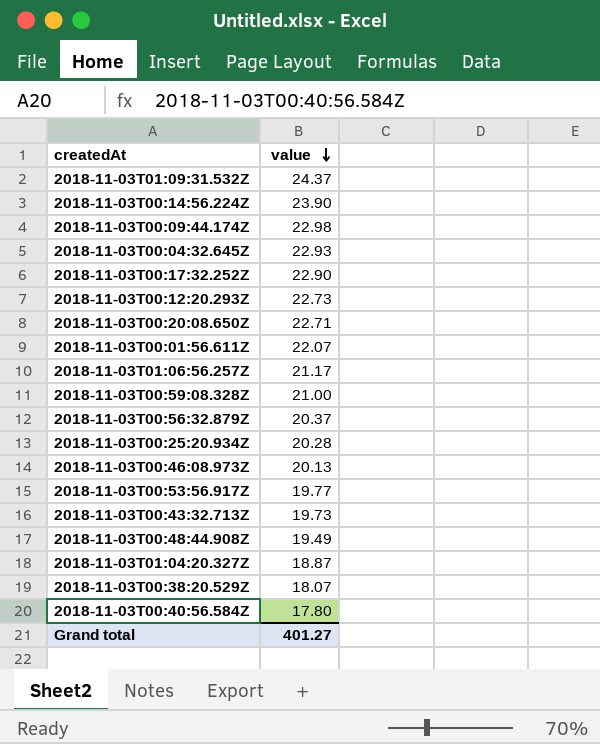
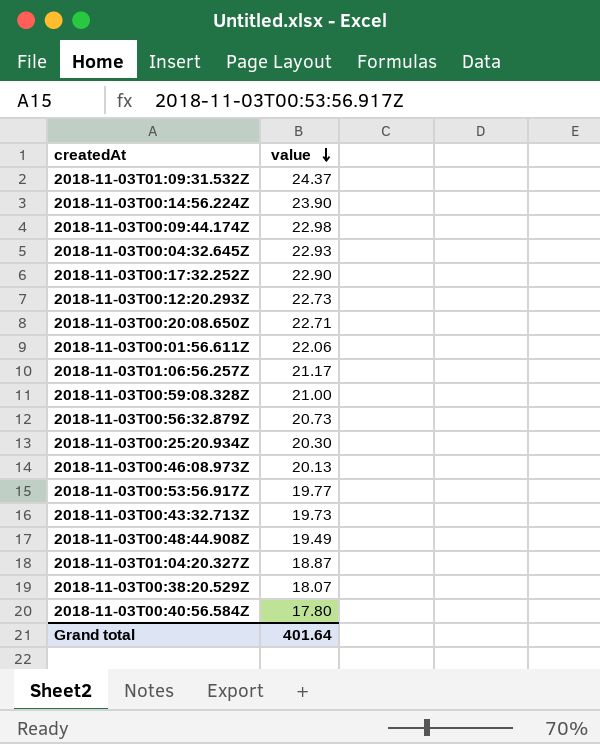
2018-11-03T00:01:56.611Z | value: 22.07 -> 22.06
2018-11-03T00:56:32.879Z | value: 20.37 -> 20.73
2018-11-03T00:25:20.934Z | value: 20.28 -> 20.30
Grand total | value: 401.27 -> 401.64

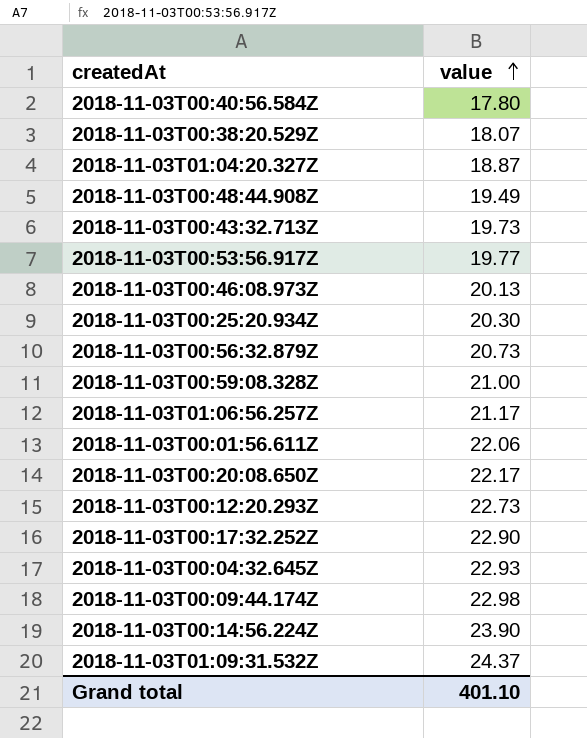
row order: value descending -> value ascending
2018-11-03T00:20:08.650Z | value: 22.71 -> 22.17
Grand total | value: 401.64 -> 401.10

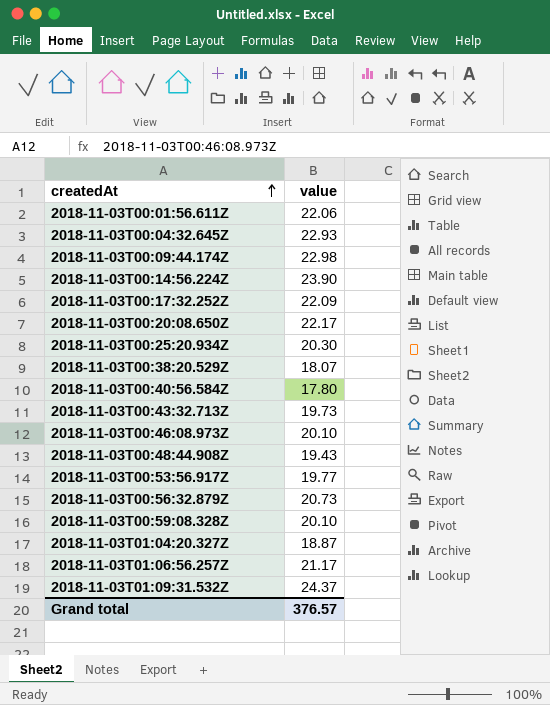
row order: value ascending -> createdAt ascending
row 2018-11-03T00:12:20.293Z: 22.73 -> none
2018-11-03T00:17:32.252Z | value: 22.90 -> 22.09
2018-11-03T00:46:08.973Z | value: 20.13 -> 20.10
2018-11-03T00:48:44.908Z | value: 19.49 -> 19.43
2018-11-03T00:59:08.328Z | value: 21.00 -> 20.10
Grand total | value: 401.10 -> 376.57

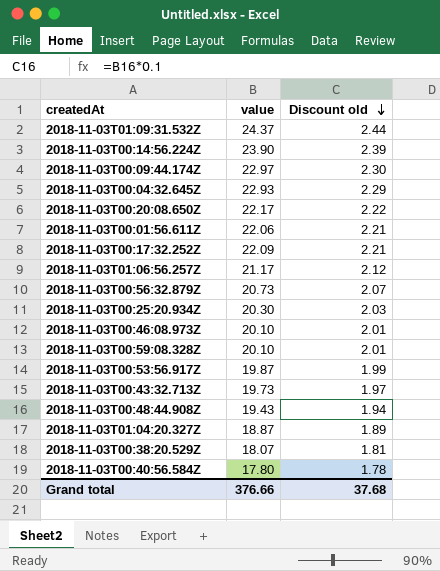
row order: createdAt ascending -> Discount old descending
column Discount old | formula: none -> [value] * 0.1
2018-11-03T00:09:44.174Z | value: 22.98 -> 22.97
2018-11-03T00:53:56.917Z | value: 19.77 -> 19.87
Grand total | value: 376.57 -> 376.66

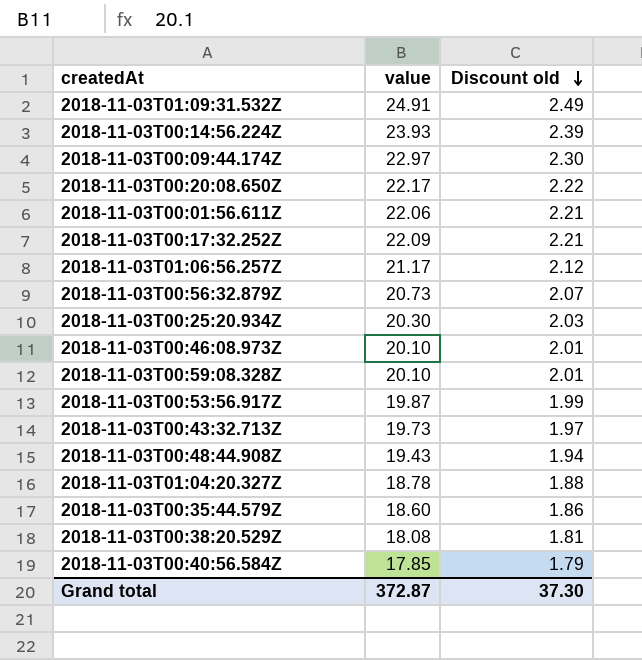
row 2018-11-03T00:04:32.645Z: 22.93 | 2.29 -> none
2018-11-03T01:09:31.532Z | value: 24.37 -> 24.91
2018-11-03T01:09:31.532Z | Discount old: 2.44 -> 2.49
2018-11-03T00:14:56.224Z | value: 23.90 -> 23.93
2018-11-03T01:04:20.327Z | value: 18.87 -> 18.78
2018-11-03T01:04:20.327Z | Discount old: 1.89 -> 1.88
row 2018-11-03T00:35:44.579Z: none -> 18.60 | 1.86
2018-11-03T00:38:20.529Z | value: 18.07 -> 18.08
2018-11-03T00:40:56.584Z | value: 17.80 -> 17.85
2018-11-03T00:40:56.584Z | Discount old: 1.78 -> 1.79
Grand total | value: 376.66 -> 372.87
Grand total | Discount old: 37.68 -> 37.30

